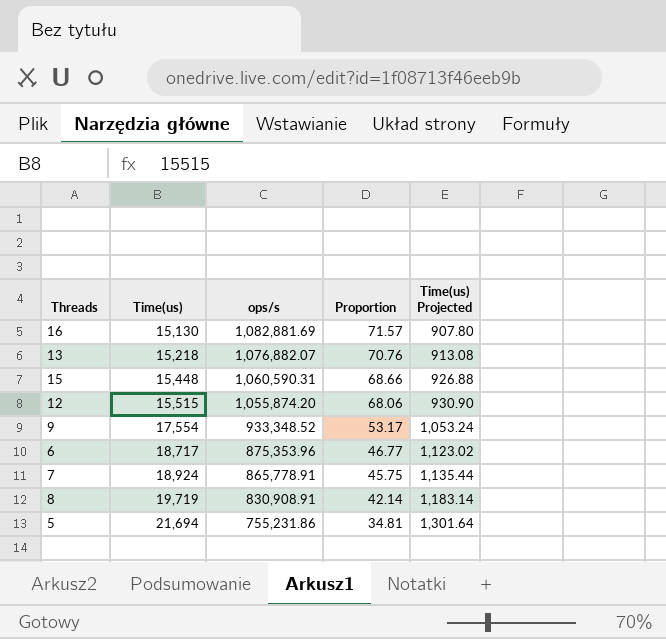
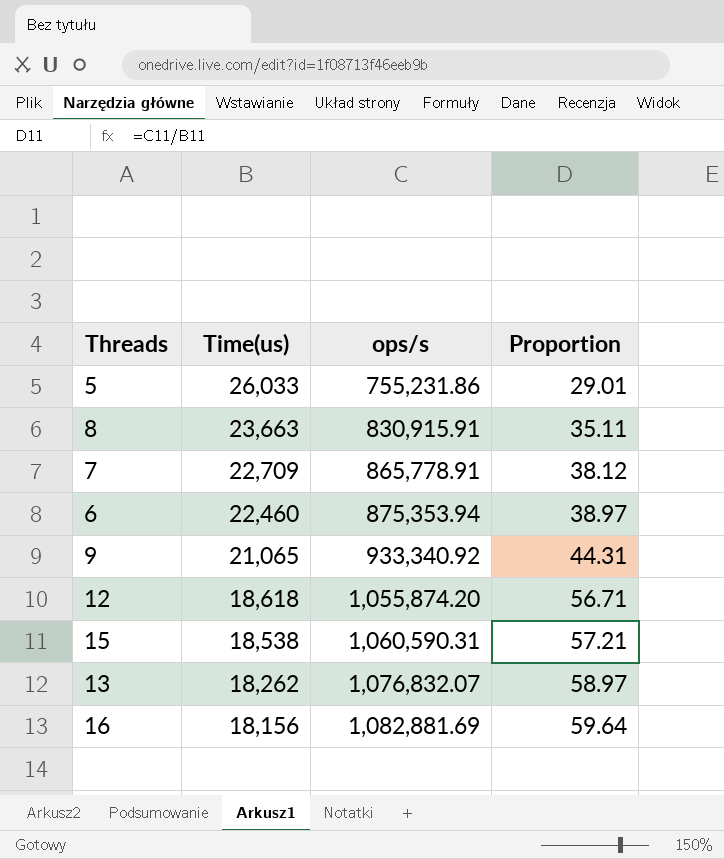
row order: Time(us) ascending -> Time(us) descending
column Time(us) Projected | formula: [Time(us)] * 0.06 -> none
5 | Time(us): 21,694 -> 26,033
5 | Proportion: 34.81 -> 29.01
8 | Time(us): 19,719 -> 23,663
8 | ops/s: 830,908.91 -> 830,915.91
8 | Proportion: 42.14 -> 35.11
7 | Time(us): 18,924 -> 22,709
7 | Proportion: 45.75 -> 38.12
6 | Time(us): 18,717 -> 22,460
6 | ops/s: 875,353.96 -> 875,353.94
6 | Proportion: 46.77 -> 38.97
9 | Time(us): 17,554 -> 21,065
9 | ops/s: 933,348.52 -> 933,340.92
9 | Proportion: 53.17 -> 44.31
12 | Time(us): 15,515 -> 18,618
12 | Proportion: 68.06 -> 56.71
15 | Time(us): 15,448 -> 18,538
15 | Proportion: 68.66 -> 57.21
13 | Time(us): 15,218 -> 18,262
13 | ops/s: 1,076,882.07 -> 1,076,832.07
13 | Proportion: 70.76 -> 58.97
16 | Time(us): 15,130 -> 18,156
16 | Proportion: 71.57 -> 59.64

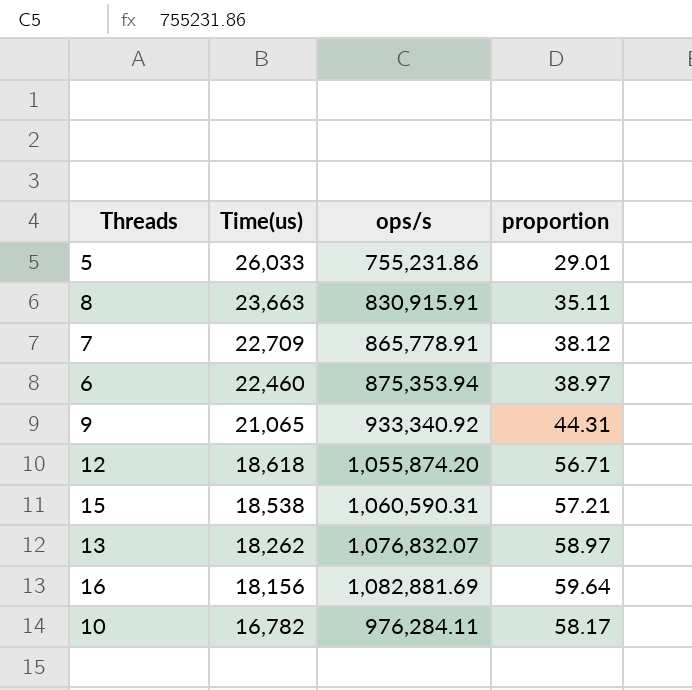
column name: Proportion -> proportion
row 10: none -> 16,782 | 976,284.11 | 58.17

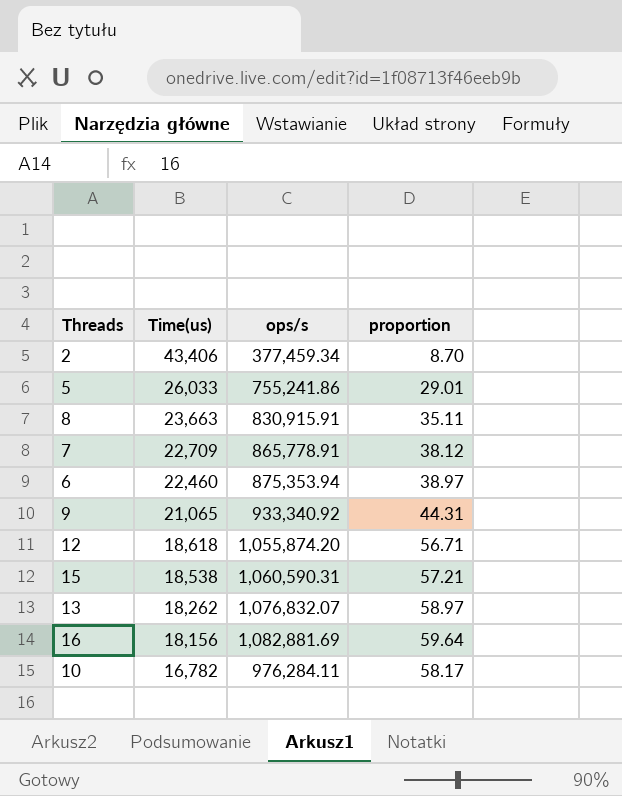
row 2: none -> 43,406 | 377,459.34 | 8.70
5 | ops/s: 755,231.86 -> 755,241.86

